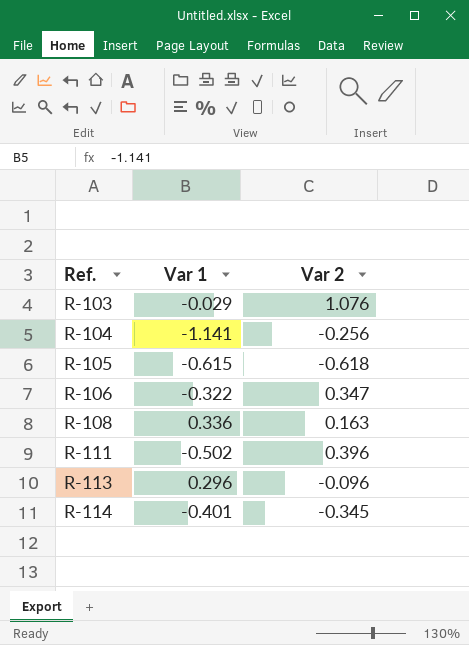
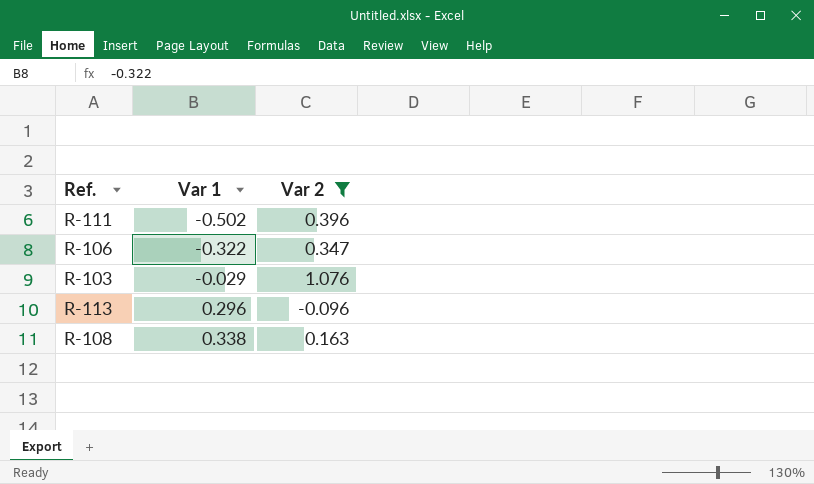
filter: none -> Var 2 >= -0.096
row order: Ref. ascending -> Var 1 ascending
R-108 | Var 1: 0.336 -> 0.338

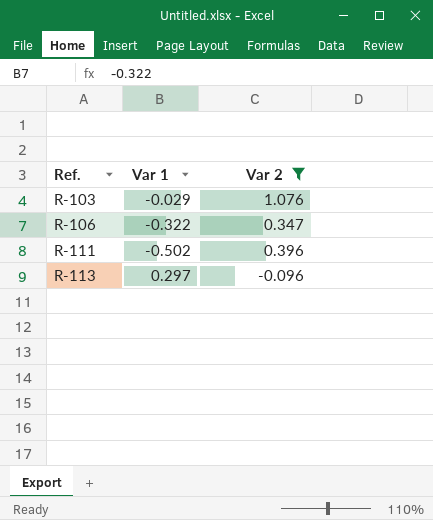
row order: Var 1 ascending -> Ref. ascending
row R-108: 0.338 | 0.163 -> none
R-113 | Var 1: 0.296 -> 0.297

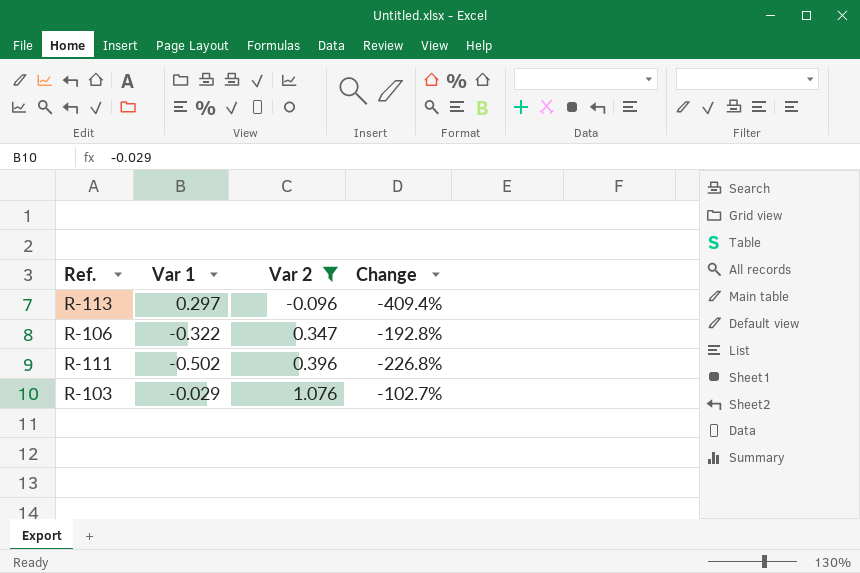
row order: Ref. ascending -> Var 2 ascending
column Change | formula: none -> ([Var 1] - [Var 2]) / [Var 2]

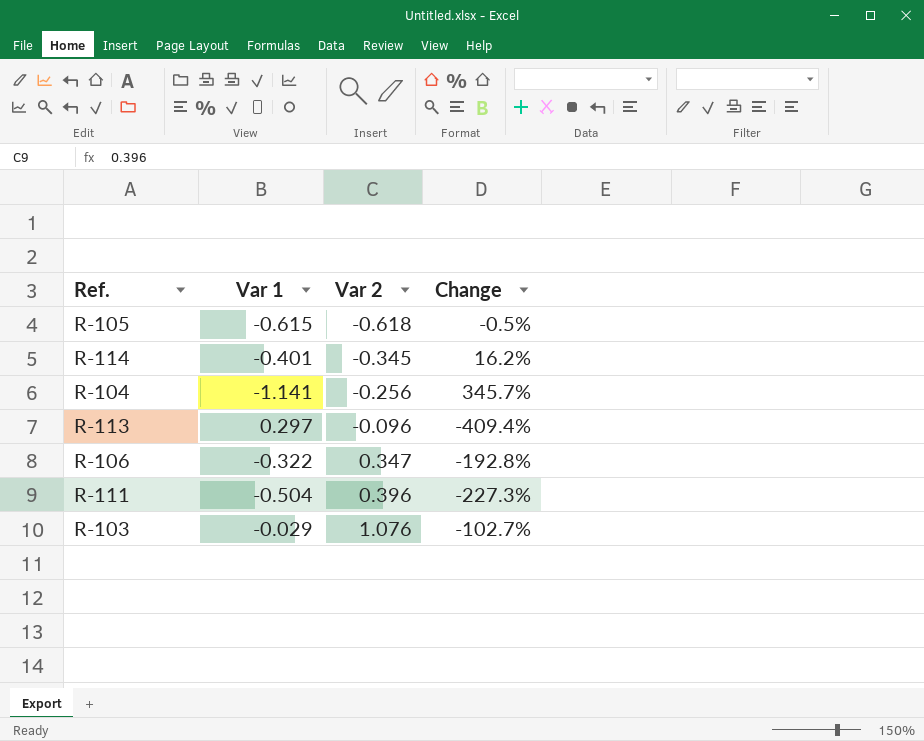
filter: Var 2 >= -0.096 -> none
R-111 | Var 1: -0.502 -> -0.504
R-111 | Change: -226.8% -> -227.3%

